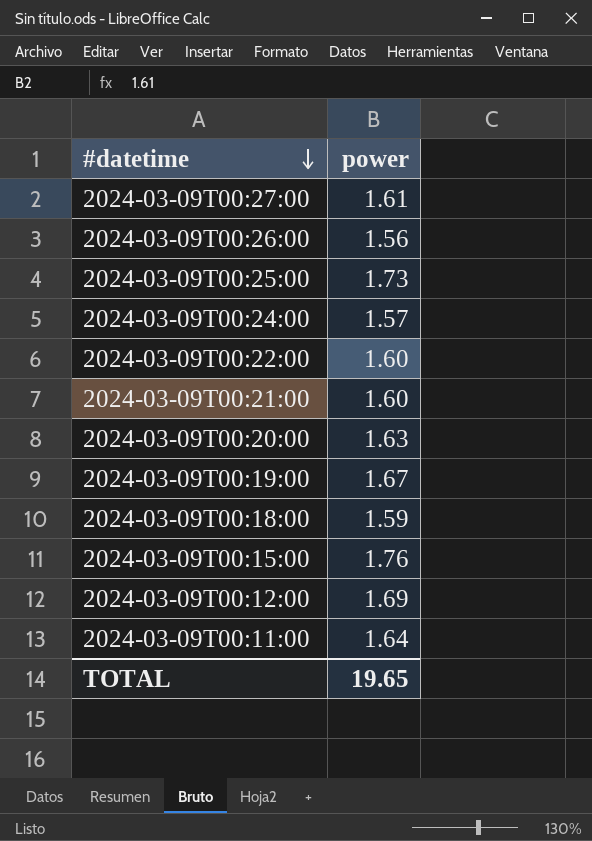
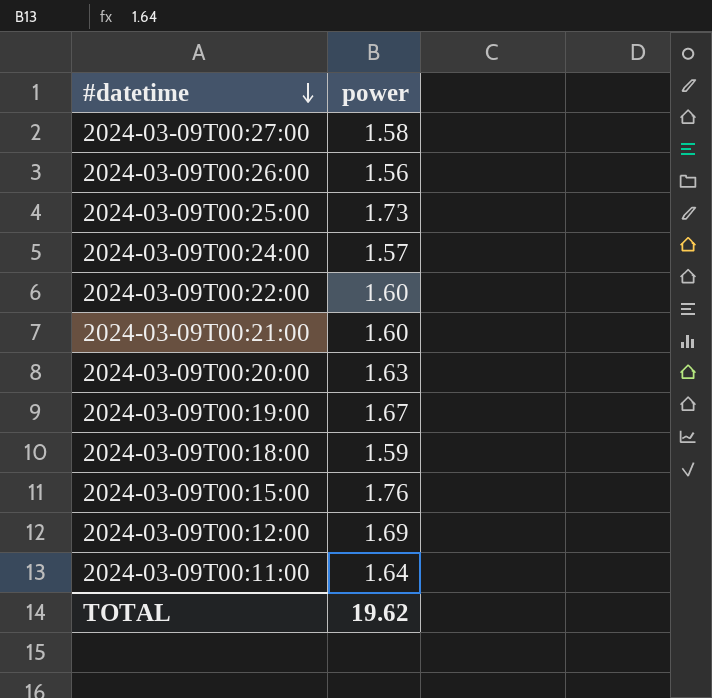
2024-03-09T00:27:00 | power: 1.61 -> 1.58
TOTAL | power: 19.65 -> 19.62

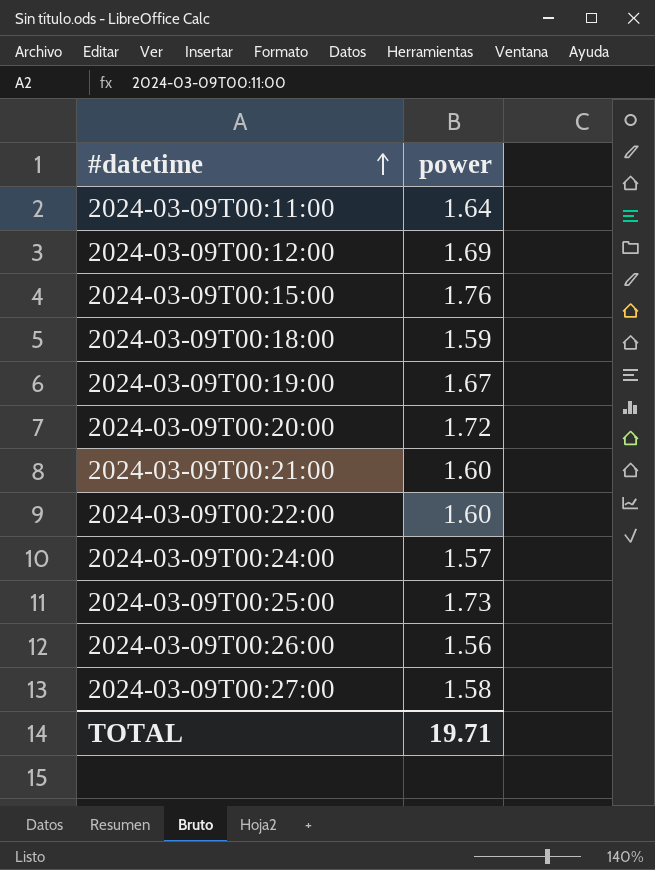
row order: #datetime descending -> #datetime ascending
2024-03-09T00:20:00 | power: 1.63 -> 1.72
TOTAL | power: 19.62 -> 19.71

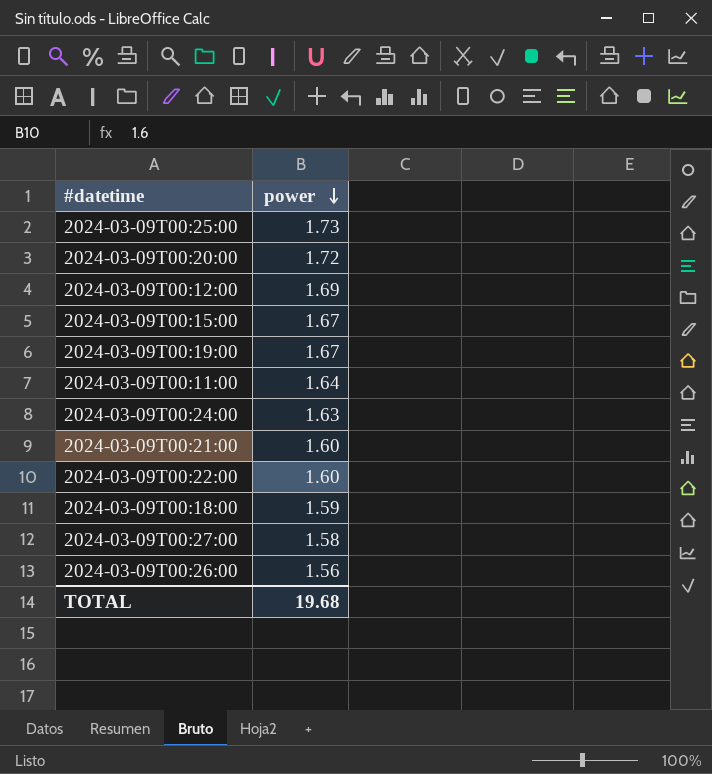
row order: #datetime ascending -> power descending
2024-03-09T00:15:00 | power: 1.76 -> 1.67
2024-03-09T00:24:00 | power: 1.57 -> 1.63
TOTAL | power: 19.71 -> 19.68

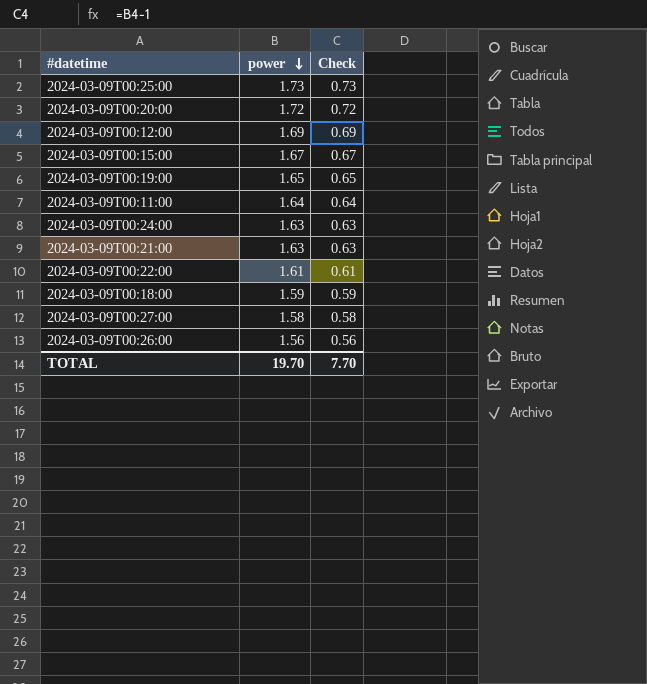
column Check | formula: none -> [power] - 1
2024-03-09T00:19:00 | power: 1.67 -> 1.65
2024-03-09T00:21:00 | power: 1.60 -> 1.63
2024-03-09T00:22:00 | power: 1.60 -> 1.61
TOTAL | power: 19.68 -> 19.70

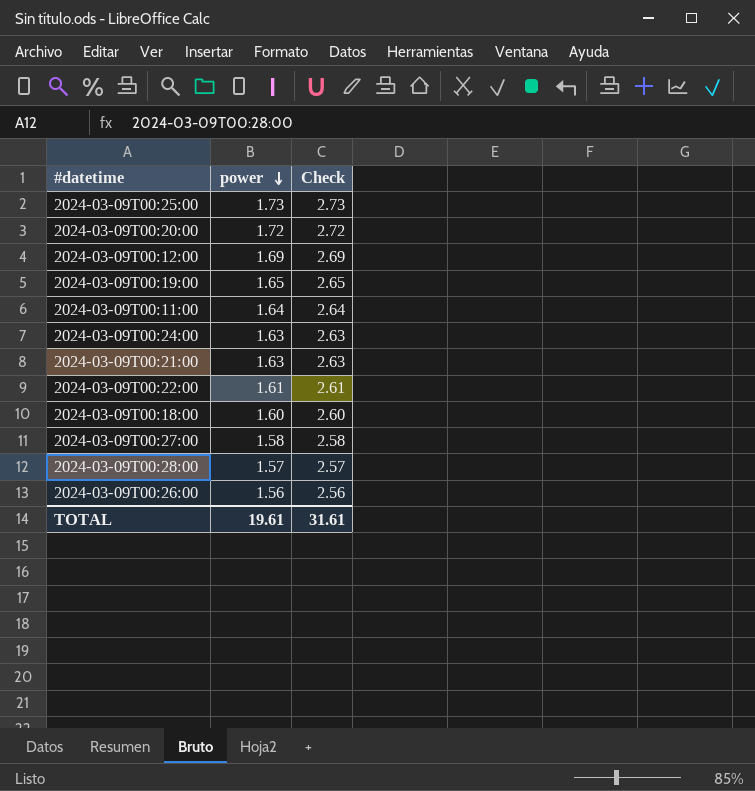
column Check | formula: [power] - 1 -> [power] + 1
row 2024-03-09T00:15:00: 1.67 | 0.67 -> none
2024-03-09T00:18:00 | power: 1.59 -> 1.60
row 2024-03-09T00:28:00: none -> 1.57 | 2.57
TOTAL | power: 19.70 -> 19.61
TOTAL | Check: 7.70 -> 31.61

